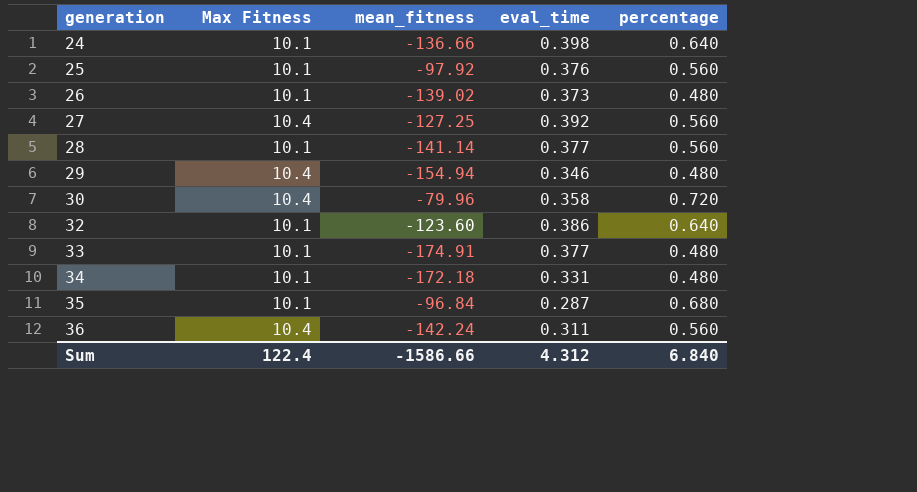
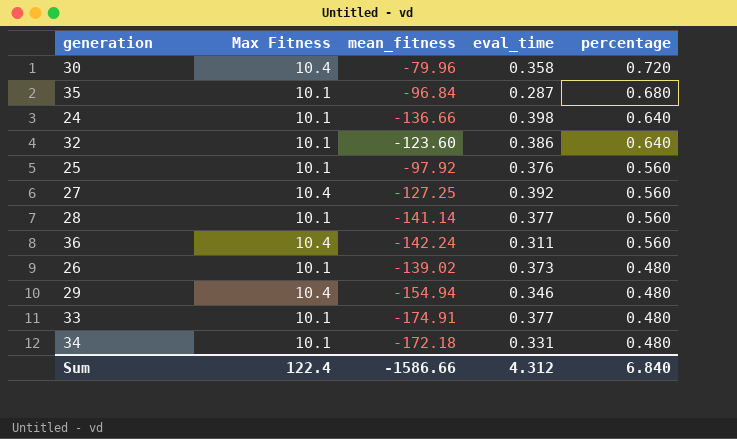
row order: generation ascending -> percentage descending

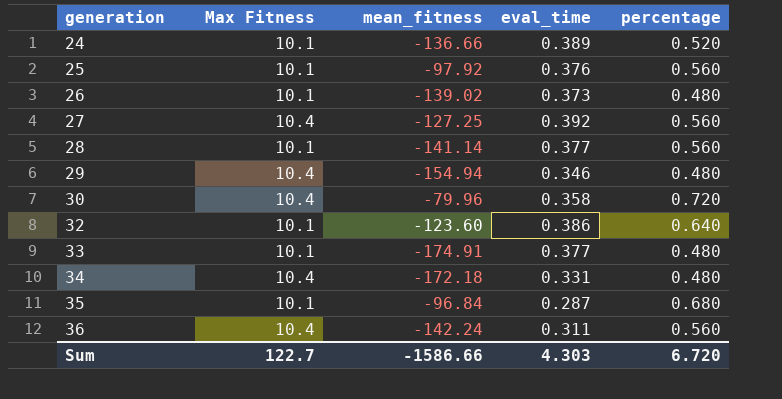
row order: percentage descending -> generation ascending
24 | eval_time: 0.398 -> 0.389
24 | percentage: 0.640 -> 0.520
34 | Max Fitness: 10.1 -> 10.4
Sum | Max Fitness: 122.4 -> 122.7
Sum | eval_time: 4.312 -> 4.303
Sum | percentage: 6.840 -> 6.720

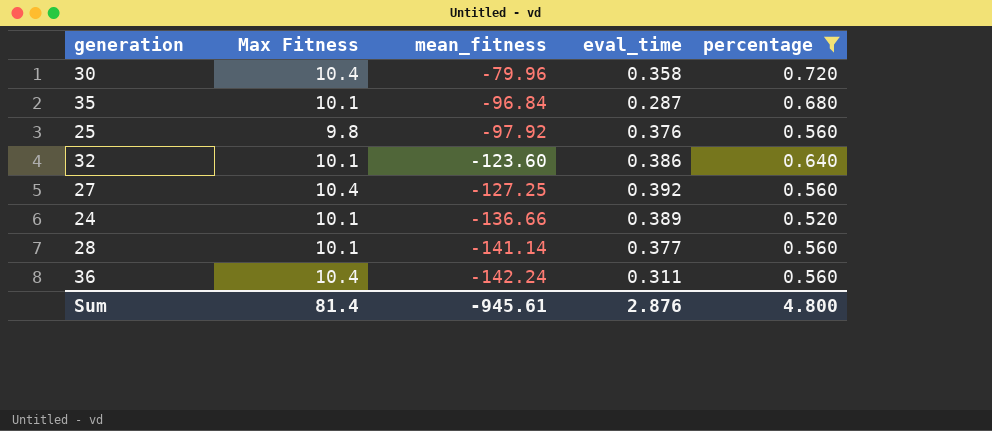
filter: none -> percentage != 0.480
row order: generation ascending -> mean_fitness descending
25 | Max Fitness: 10.1 -> 9.8
Sum | Max Fitness: 122.7 -> 81.4
Sum | mean_fitness: -1586.66 -> -945.61
Sum | eval_time: 4.303 -> 2.876
Sum | percentage: 6.720 -> 4.800

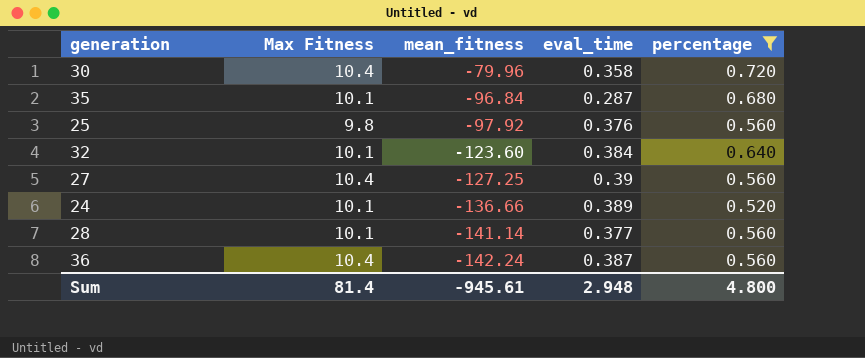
32 | eval_time: 0.386 -> 0.384
27 | eval_time: 0.392 -> 0.39
36 | eval_time: 0.311 -> 0.387
Sum | eval_time: 2.876 -> 2.948

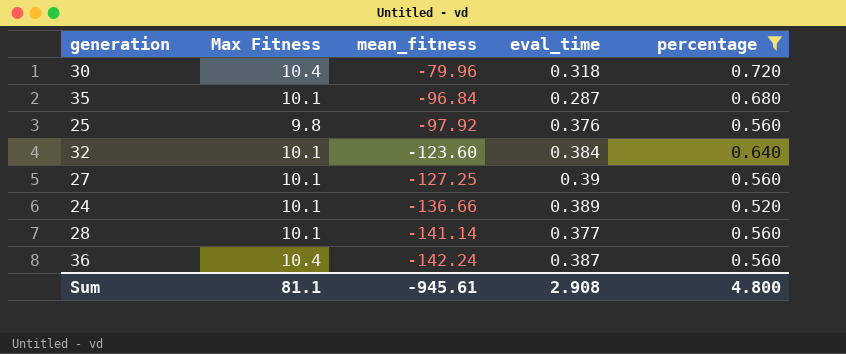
30 | eval_time: 0.358 -> 0.318
27 | Max Fitness: 10.4 -> 10.1
Sum | Max Fitness: 81.4 -> 81.1
Sum | eval_time: 2.948 -> 2.908

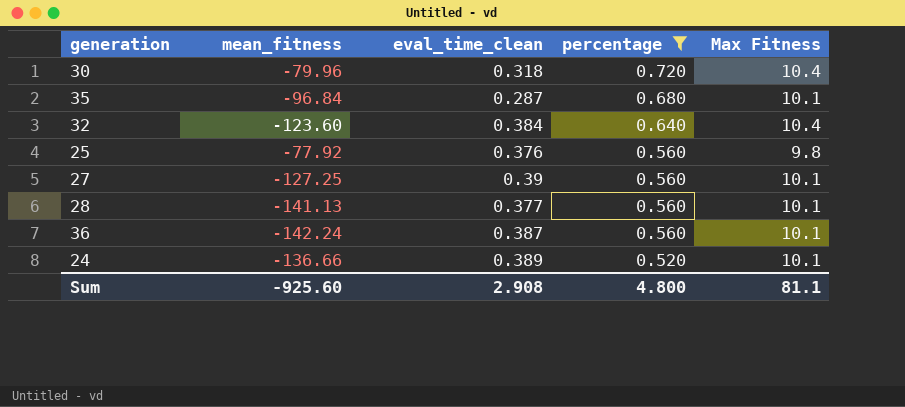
row order: mean_fitness descending -> percentage descending
column name: eval_time -> eval_time_clean
column Max Fitness | position: 2 -> 5
32 | Max Fitness: 10.1 -> 10.4
25 | mean_fitness: -97.92 -> -77.92
28 | mean_fitness: -141.14 -> -141.13
36 | Max Fitness: 10.4 -> 10.1
Sum | mean_fitness: -945.61 -> -925.60

